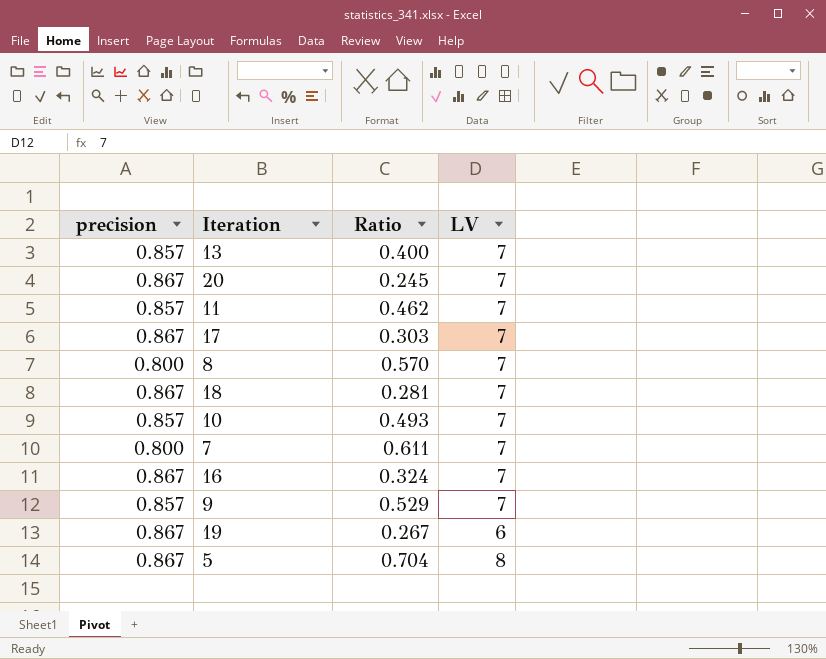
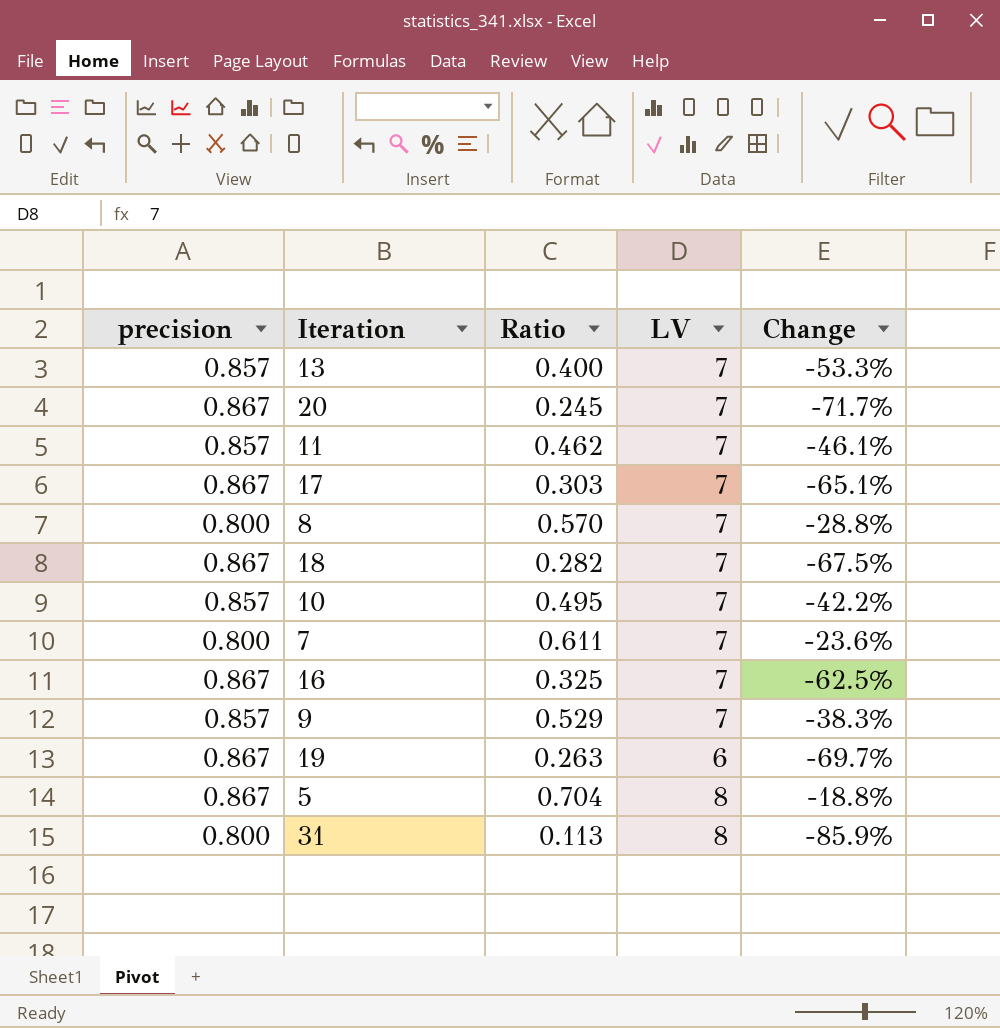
column Change | formula: none -> ([Ratio] - [precision]) / [precision]
18 | Ratio: 0.281 -> 0.282
10 | Ratio: 0.493 -> 0.495
16 | Ratio: 0.324 -> 0.325
19 | Ratio: 0.267 -> 0.263
row 31: none -> 0.800 | 0.113 | 8 | -85.9%

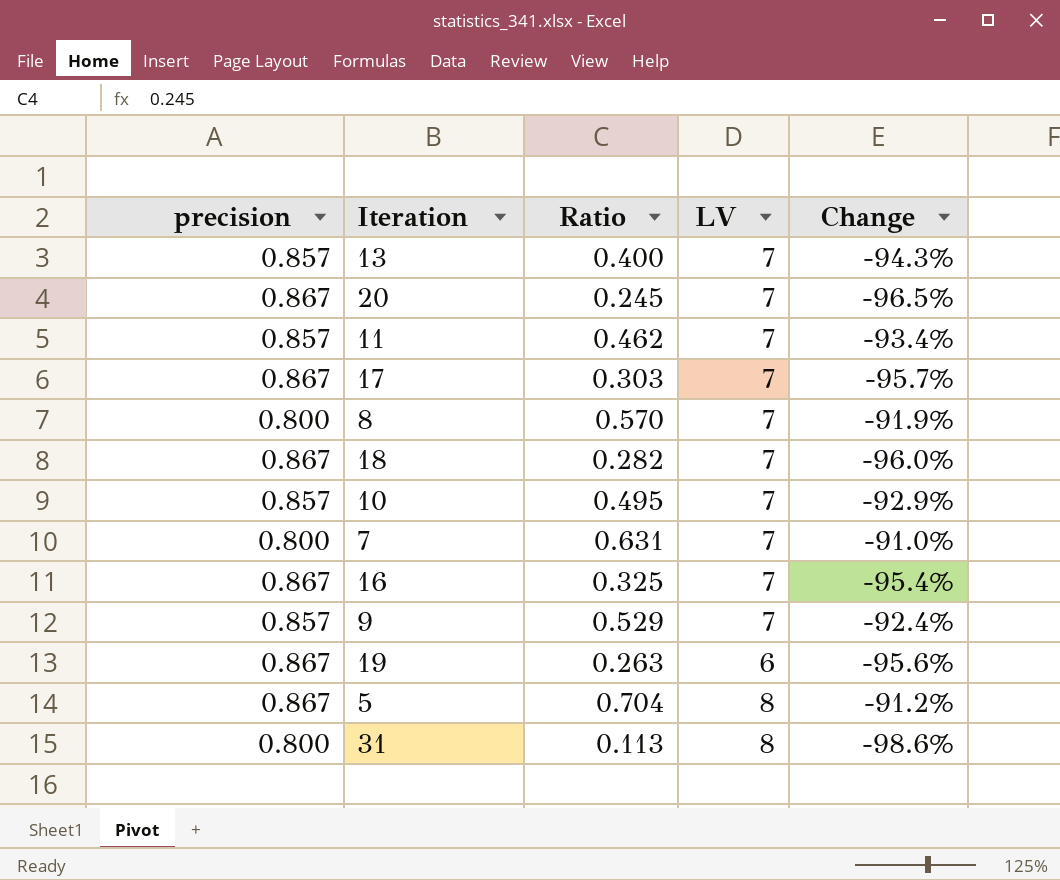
column Change | formula: ([Ratio] - [precision]) / [precision] -> ([Ratio] - [LV]) / [LV]
7 | Ratio: 0.611 -> 0.631

